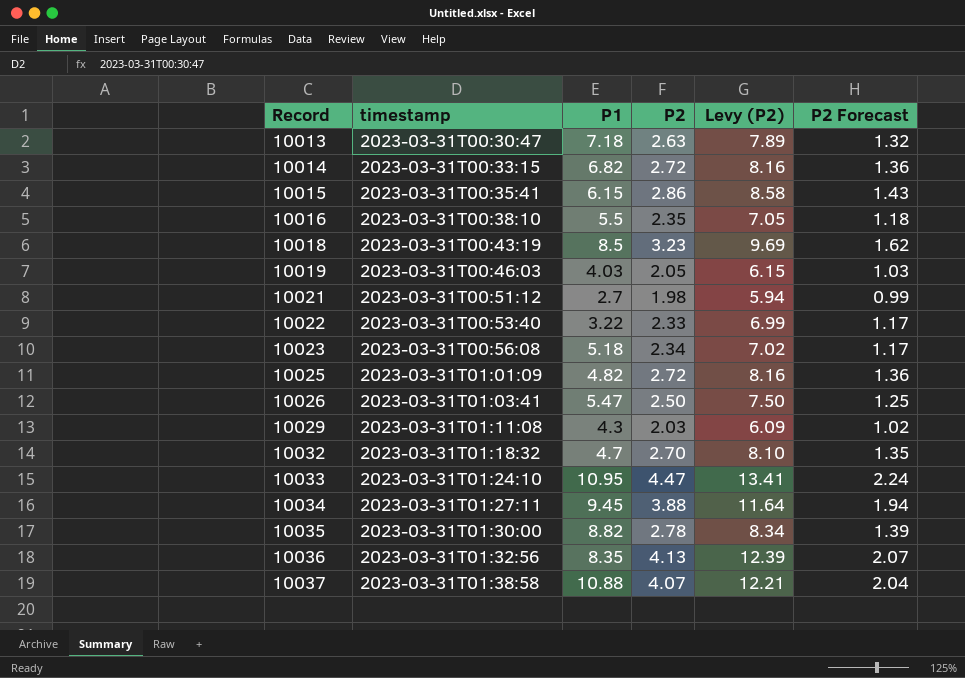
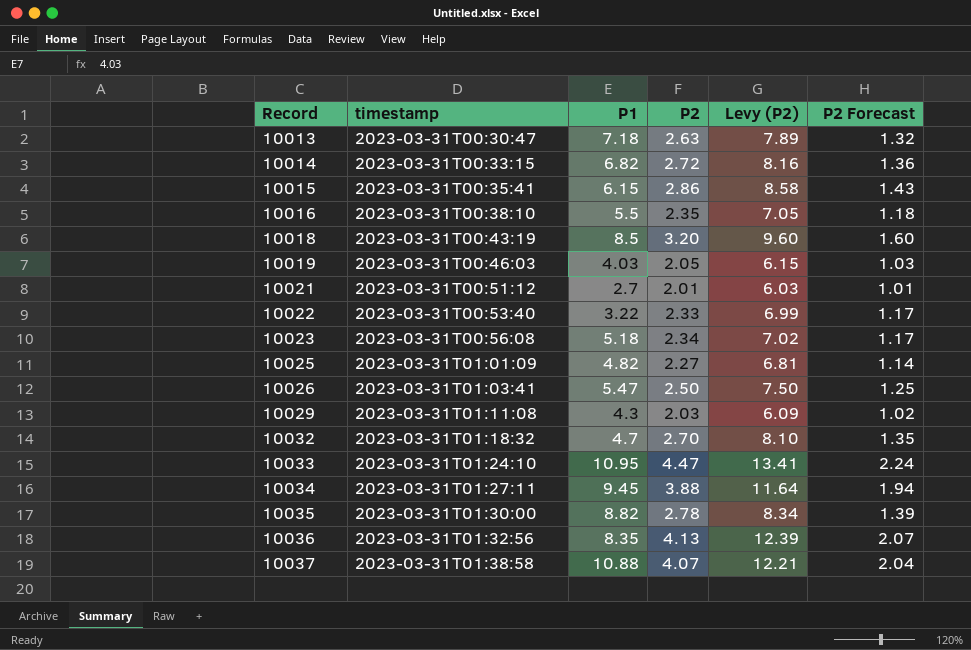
10018 | P2: 3.23 -> 3.20
10018 | Levy (P2): 9.69 -> 9.60
10018 | P2 Forecast: 1.62 -> 1.60
10021 | P2: 1.98 -> 2.01
10021 | Levy (P2): 5.94 -> 6.03
10021 | P2 Forecast: 0.99 -> 1.01
10025 | P2: 2.72 -> 2.27
10025 | Levy (P2): 8.16 -> 6.81
10025 | P2 Forecast: 1.36 -> 1.14

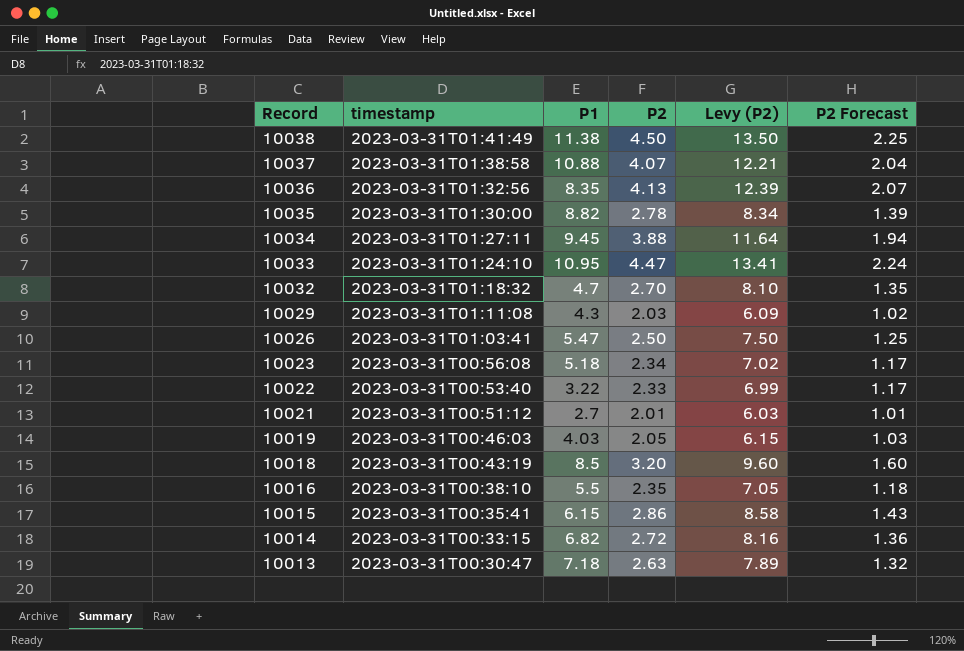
row order: Record ascending -> Record descending
row 10025: 2023-03-31T01:01:09 | 4.82 | 2.27 | 6.81 | 1.14 -> none
row 10038: none -> 2023-03-31T01:41:49 | 11.38 | 4.50 | 13.50 | 2.25

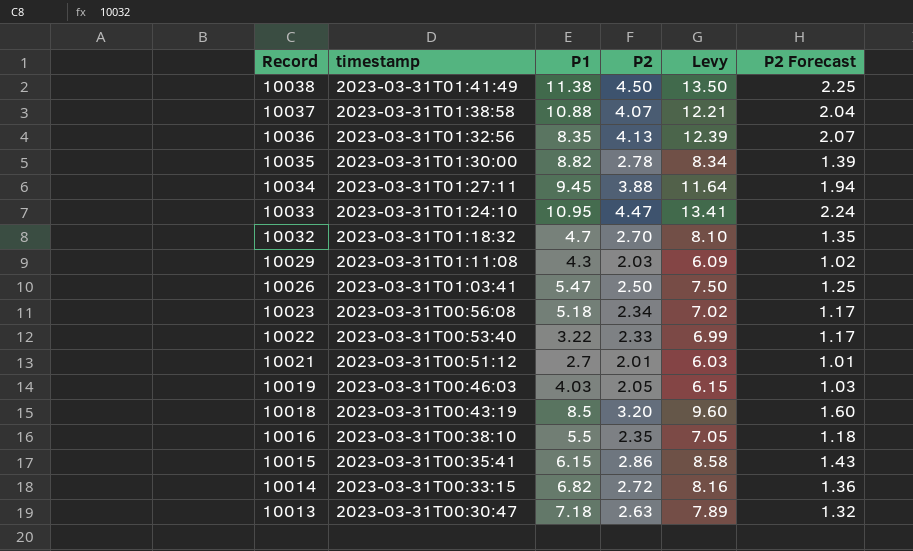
column name: Levy (P2) -> Levy

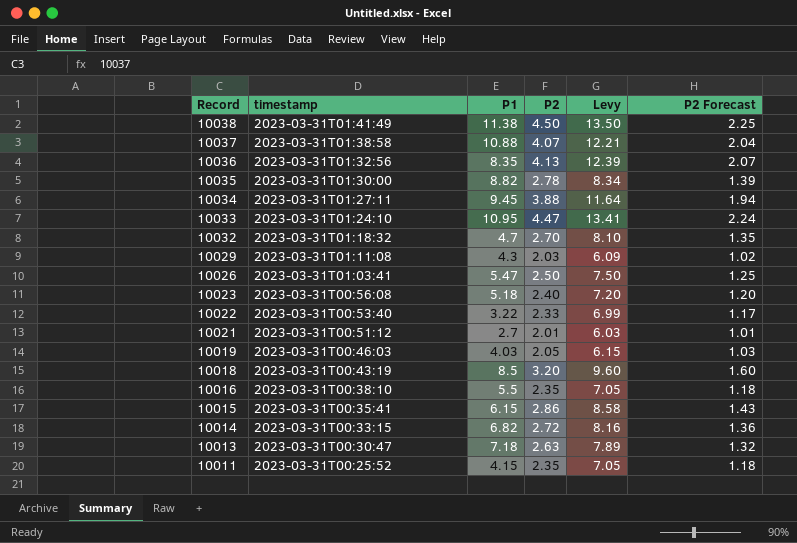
10023 | P2: 2.34 -> 2.40
10023 | Levy: 7.02 -> 7.20
10023 | P2 Forecast: 1.17 -> 1.20
row 10011: none -> 2023-03-31T00:25:52 | 4.15 | 2.35 | 7.05 | 1.18

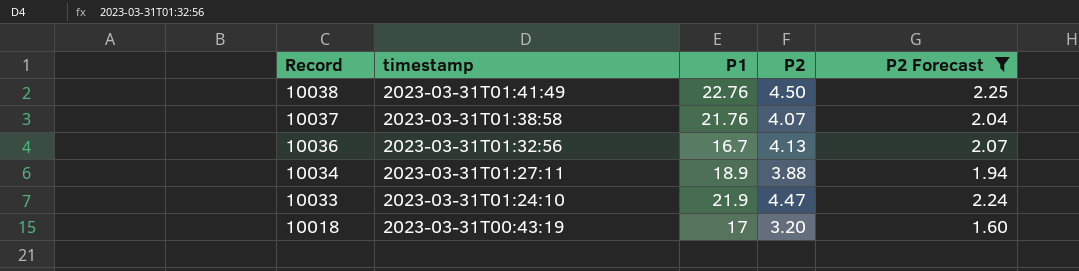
filter: none -> P2 Forecast >= 1.60
column Levy | formula: [P2] * 3 -> none
10038 | P1: 11.38 -> 22.76
10037 | P1: 10.88 -> 21.76
10036 | P1: 8.35 -> 16.7
10034 | P1: 9.45 -> 18.9
10033 | P1: 10.95 -> 21.9
10018 | P1: 8.5 -> 17

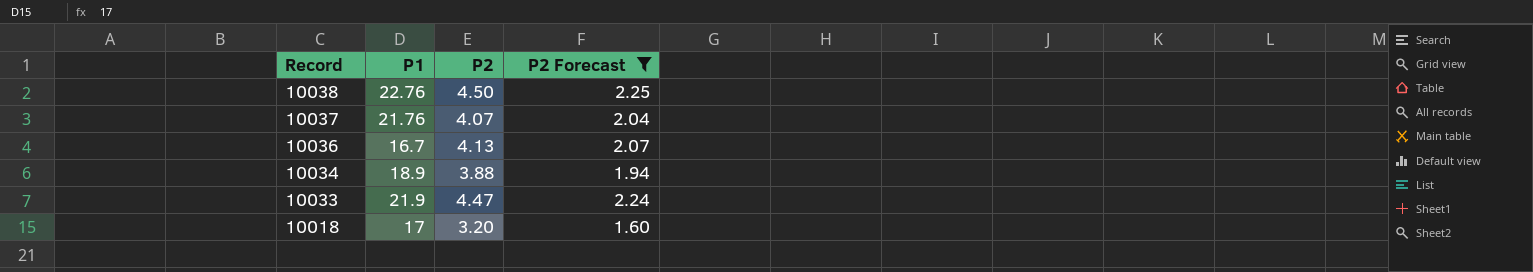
column timestamp | position: 2 -> none

